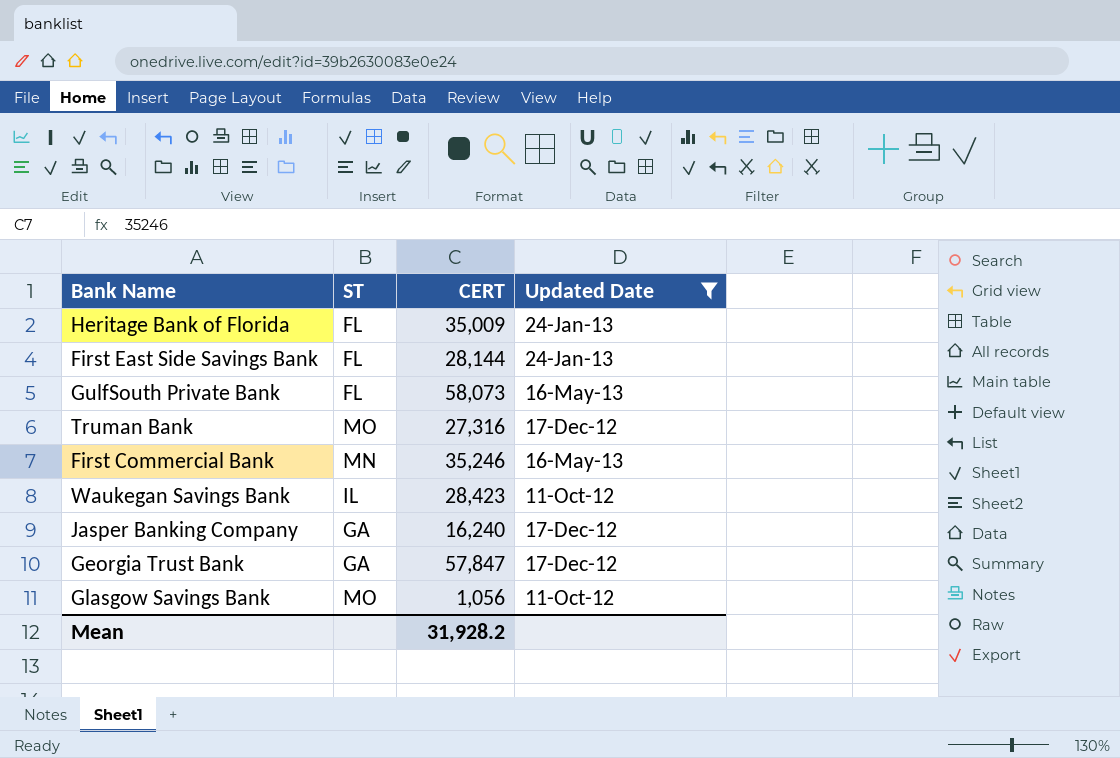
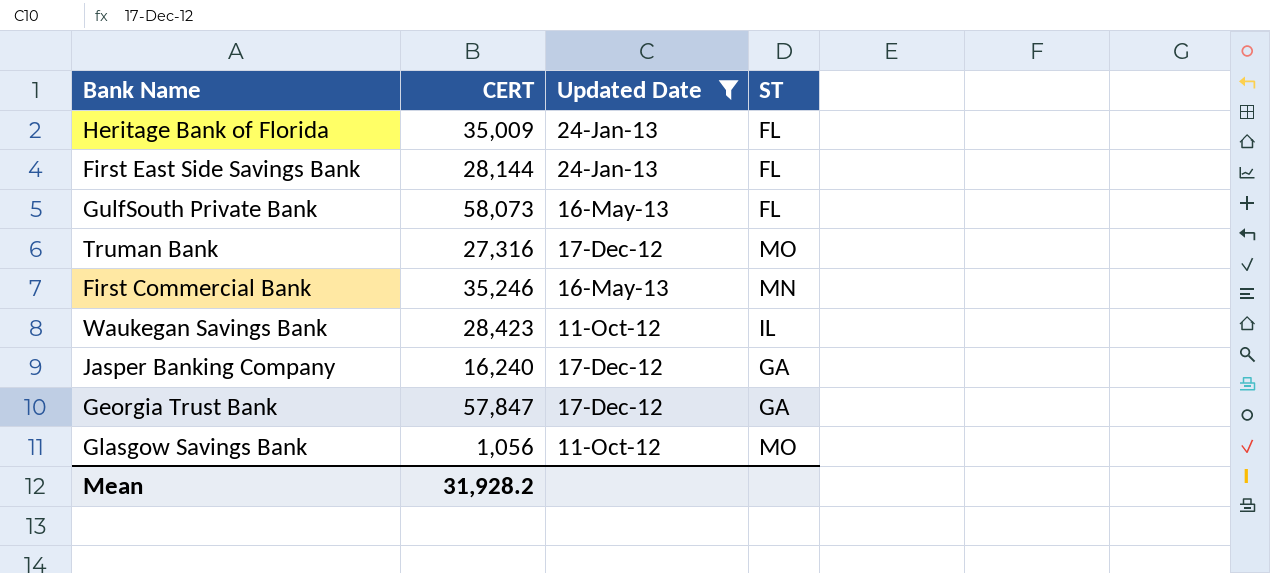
column ST | position: 2 -> 4

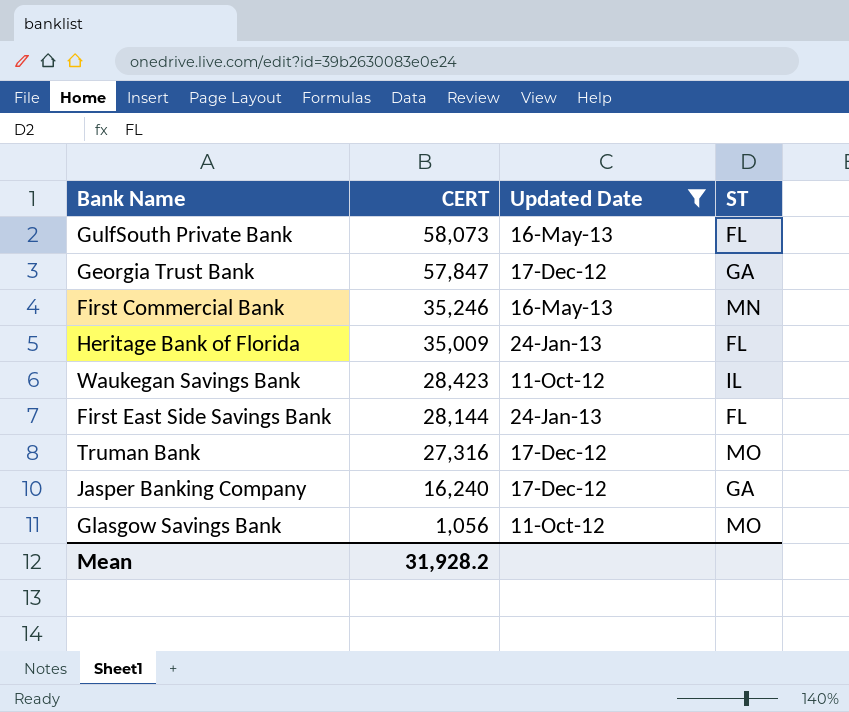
row order: none -> CERT descending

